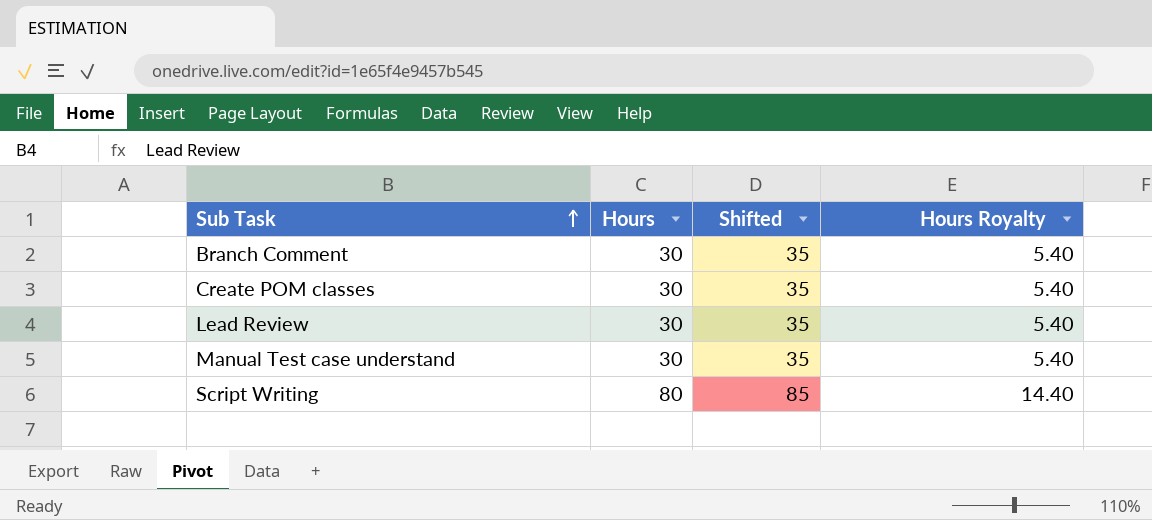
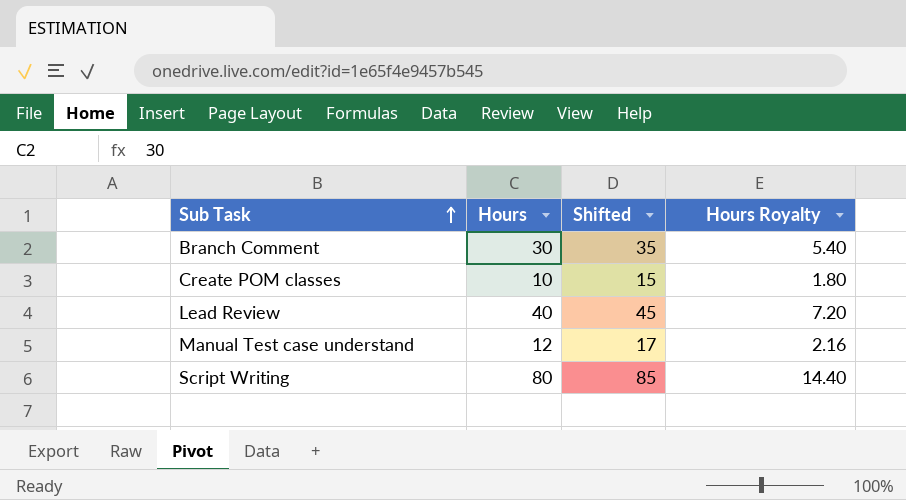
Create POM classes | Hours: 30 -> 10
Create POM classes | Shifted: 35 -> 15
Create POM classes | Hours Royalty: 5.40 -> 1.80
Lead Review | Hours: 30 -> 40
Lead Review | Shifted: 35 -> 45
Lead Review | Hours Royalty: 5.40 -> 7.20
Manual Test case understand | Hours: 30 -> 12
Manual Test case understand | Shifted: 35 -> 17
Manual Test case understand | Hours Royalty: 5.40 -> 2.16

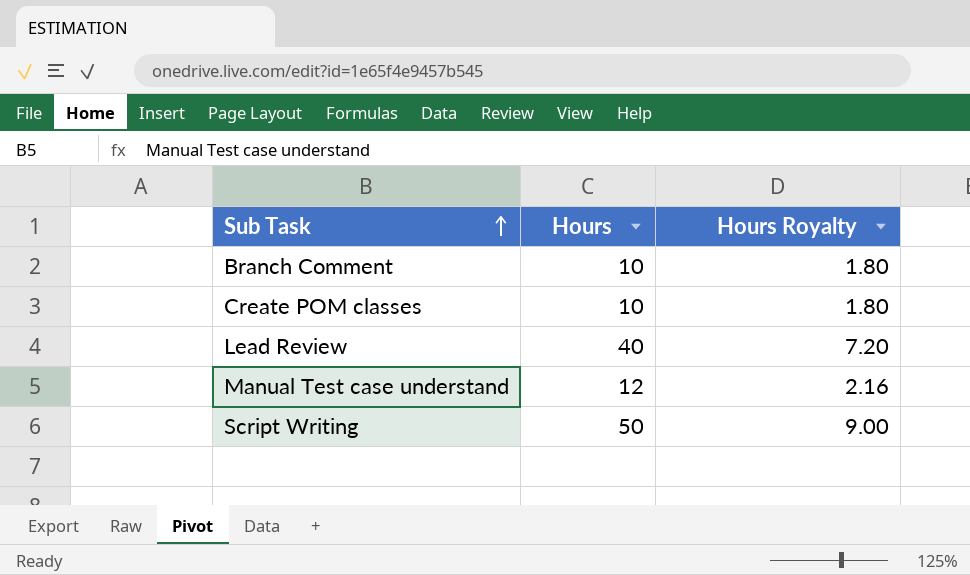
column Shifted | formula: [Hours] + 5 -> none
Branch Comment | Hours: 30 -> 10
Branch Comment | Hours Royalty: 5.40 -> 1.80
Script Writing | Hours: 80 -> 50
Script Writing | Hours Royalty: 14.40 -> 9.00

